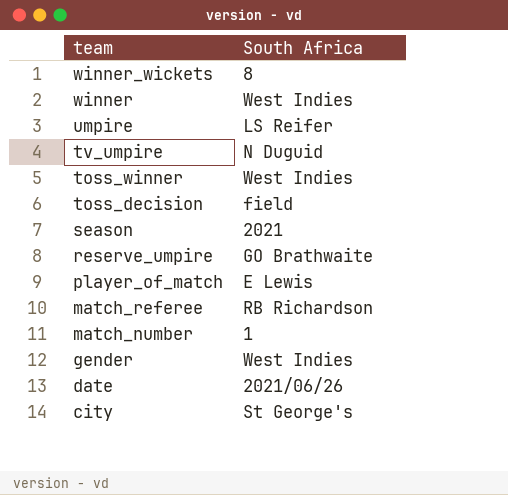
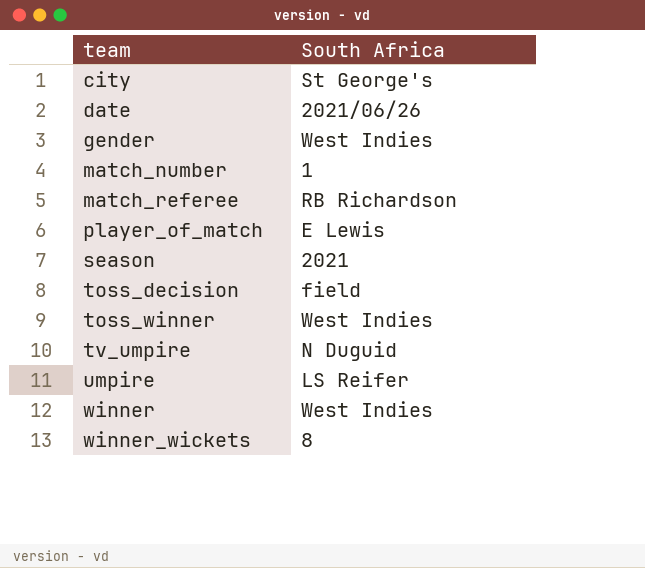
row order: team descending -> team ascending
row reserve_umpire: GO Brathwaite -> none

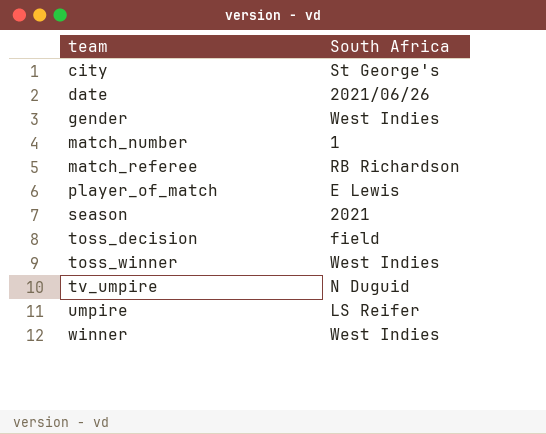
row winner_wickets: 8 -> none

